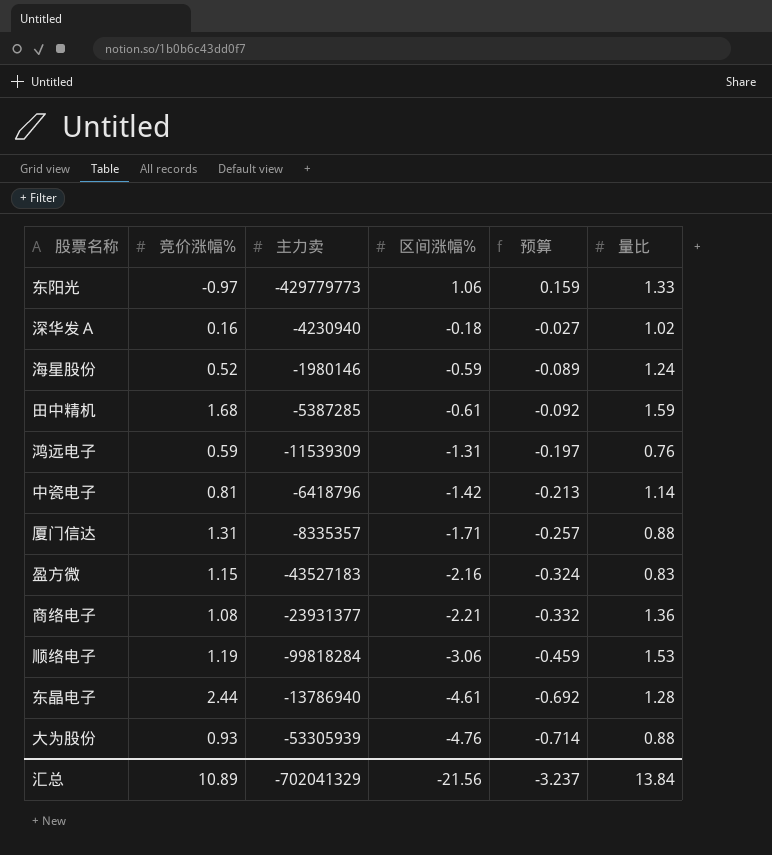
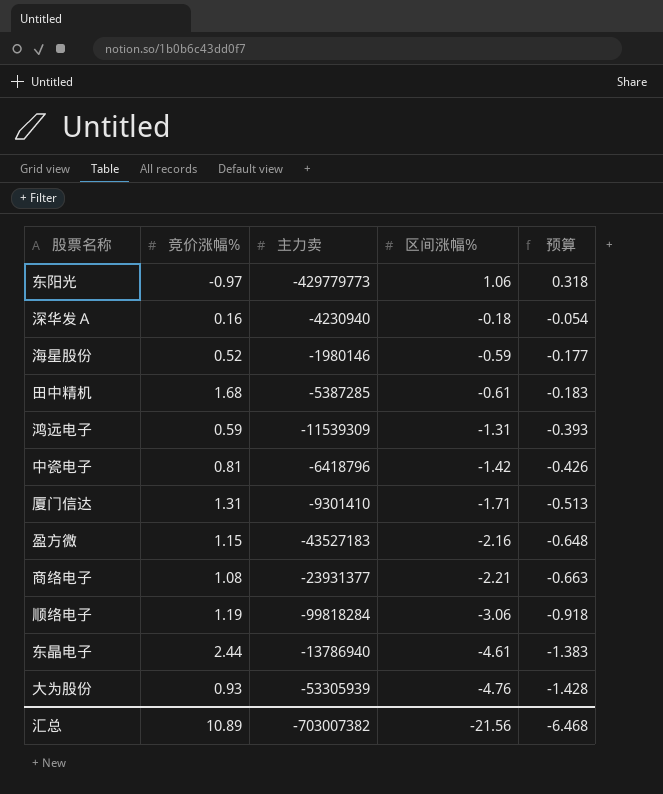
column 量比 | position: 6 -> none
column 预算 | formula: [区间涨幅%] * 0.15 -> [区间涨幅%] * 0.3
厦门信达 | 主力卖: -8335357 -> -9301410
汇总 | 主力卖: -702041329 -> -703007382
汇总 | 预算: -3.237 -> -6.468

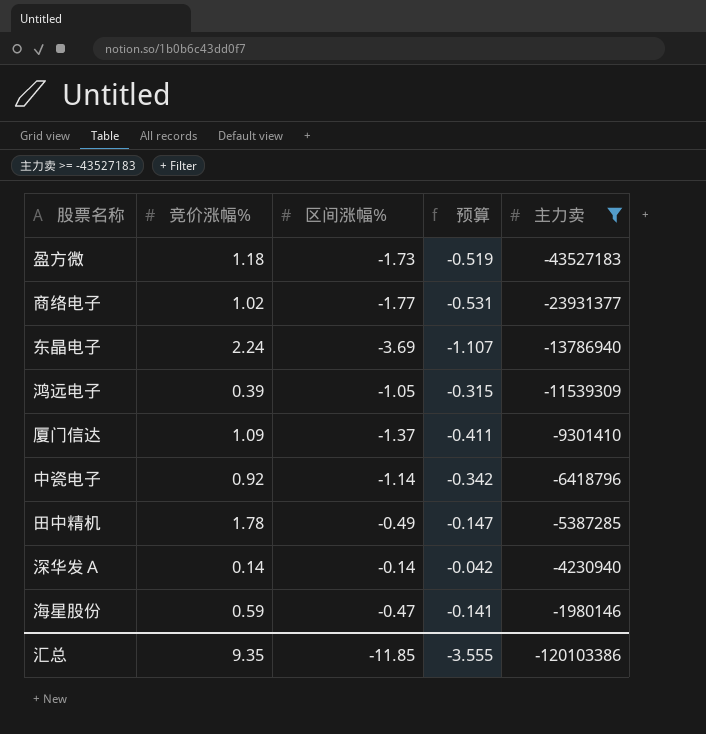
filter: none -> 主力卖 >= -43527183
row order: 区间涨幅% descending -> 主力卖 ascending
column 主力卖 | position: 3 -> 5
盈方微 | 竞价涨幅%: 1.15 -> 1.18
盈方微 | 区间涨幅%: -2.16 -> -1.73
盈方微 | 预算: -0.648 -> -0.519
商络电子 | 竞价涨幅%: 1.08 -> 1.02
商络电子 | 区间涨幅%: -2.21 -> -1.77
商络电子 | 预算: -0.663 -> -0.531
东晶电子 | 竞价涨幅%: 2.44 -> 2.24
东晶电子 | 区间涨幅%: -4.61 -> -3.69
东晶电子 | 预算: -1.383 -> -1.107
鸿远电子 | 竞价涨幅%: 0.59 -> 0.39
鸿远电子 | 区间涨幅%: -1.31 -> -1.05
鸿远电子 | 预算: -0.393 -> -0.315
厦门信达 | 竞价涨幅%: 1.31 -> 1.09
厦门信达 | 区间涨幅%: -1.71 -> -1.37
厦门信达 | 预算: -0.513 -> -0.411
中瓷电子 | 竞价涨幅%: 0.81 -> 0.92
中瓷电子 | 区间涨幅%: -1.42 -> -1.14
中瓷电子 | 预算: -0.426 -> -0.342
田中精机 | 竞价涨幅%: 1.68 -> 1.78
田中精机 | 区间涨幅%: -0.61 -> -0.49
田中精机 | 预算: -0.183 -> -0.147
深华发Ａ | 竞价涨幅%: 0.16 -> 0.14
深华发Ａ | 区间涨幅%: -0.18 -> -0.14
深华发Ａ | 预算: -0.054 -> -0.042
海星股份 | 竞价涨幅%: 0.52 -> 0.59
海星股份 | 区间涨幅%: -0.59 -> -0.47
海星股份 | 预算: -0.177 -> -0.141
汇总 | 竞价涨幅%: 10.89 -> 9.35
汇总 | 区间涨幅%: -21.56 -> -11.85
汇总 | 预算: -6.468 -> -3.555
汇总 | 主力卖: -703007382 -> -120103386

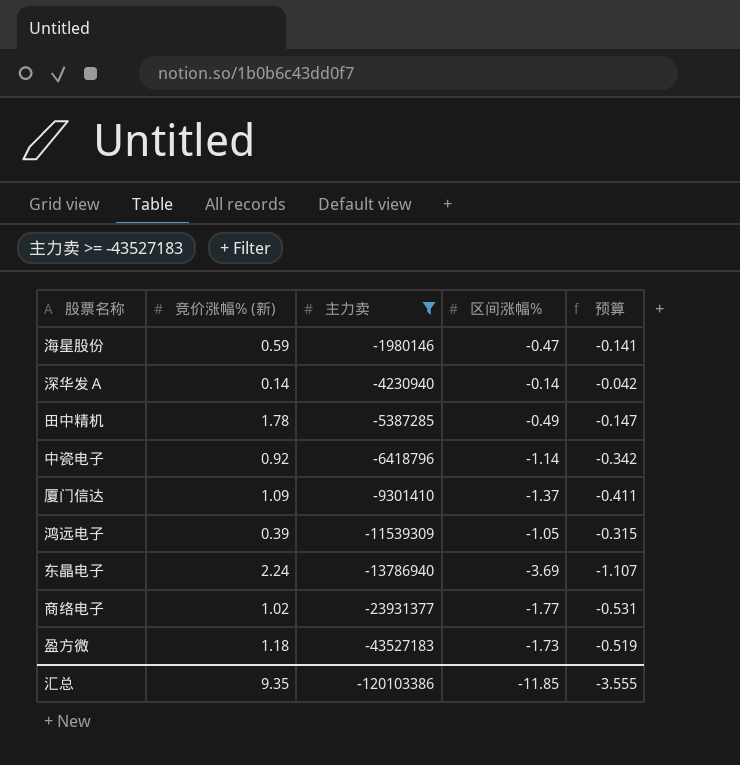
row order: 主力卖 ascending -> 主力卖 descending
column name: 竞价涨幅% -> 竞价涨幅% (新)
column 主力卖 | position: 5 -> 3

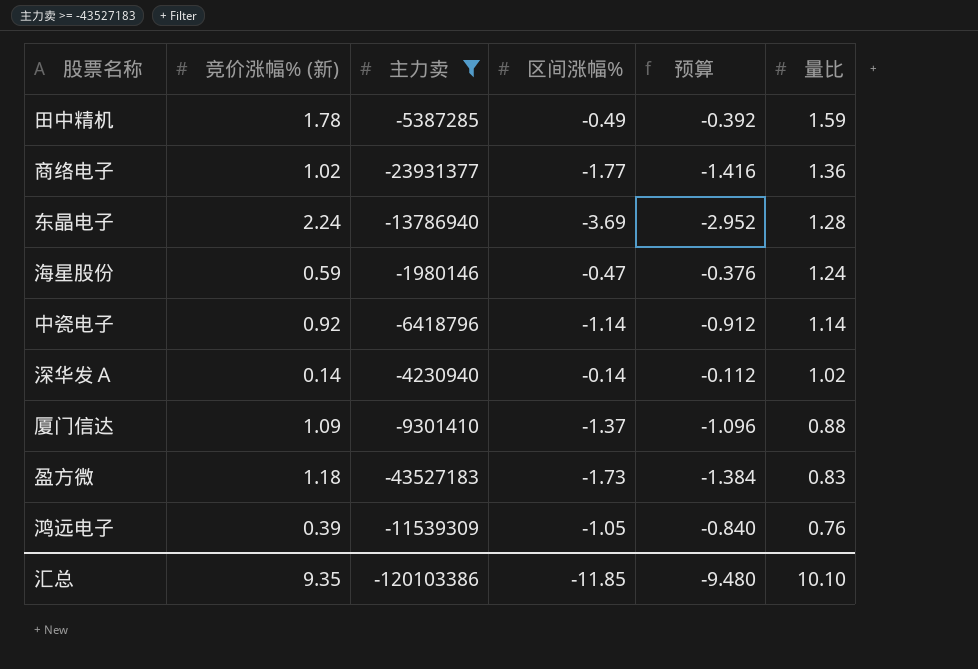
row order: 主力卖 descending -> 量比 descending
column 预算 | formula: [区间涨幅%] * 0.3 -> [区间涨幅%] * 0.8
column 量比 | position: none -> 6
汇总 | 预算: -3.555 -> -9.480

